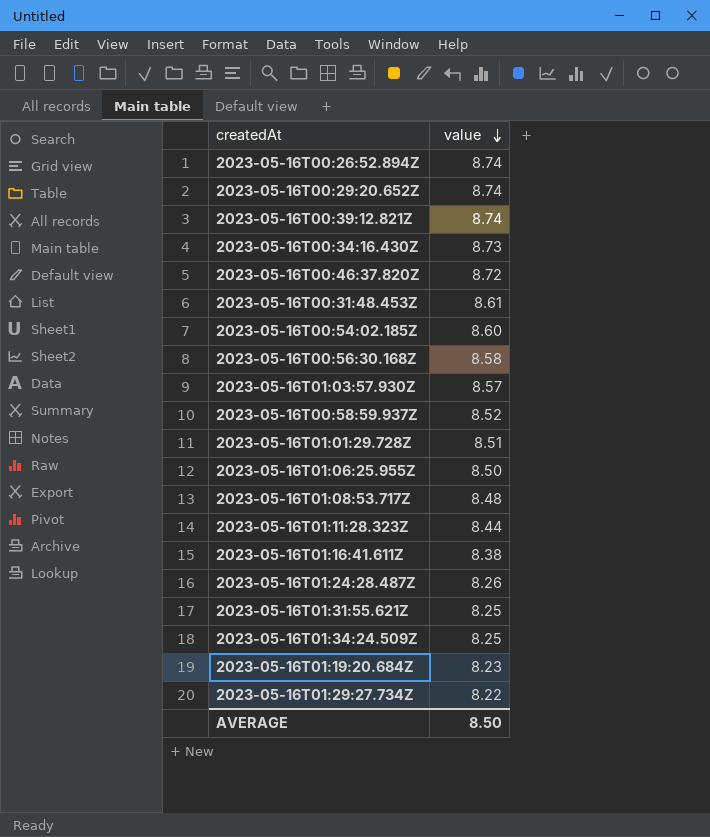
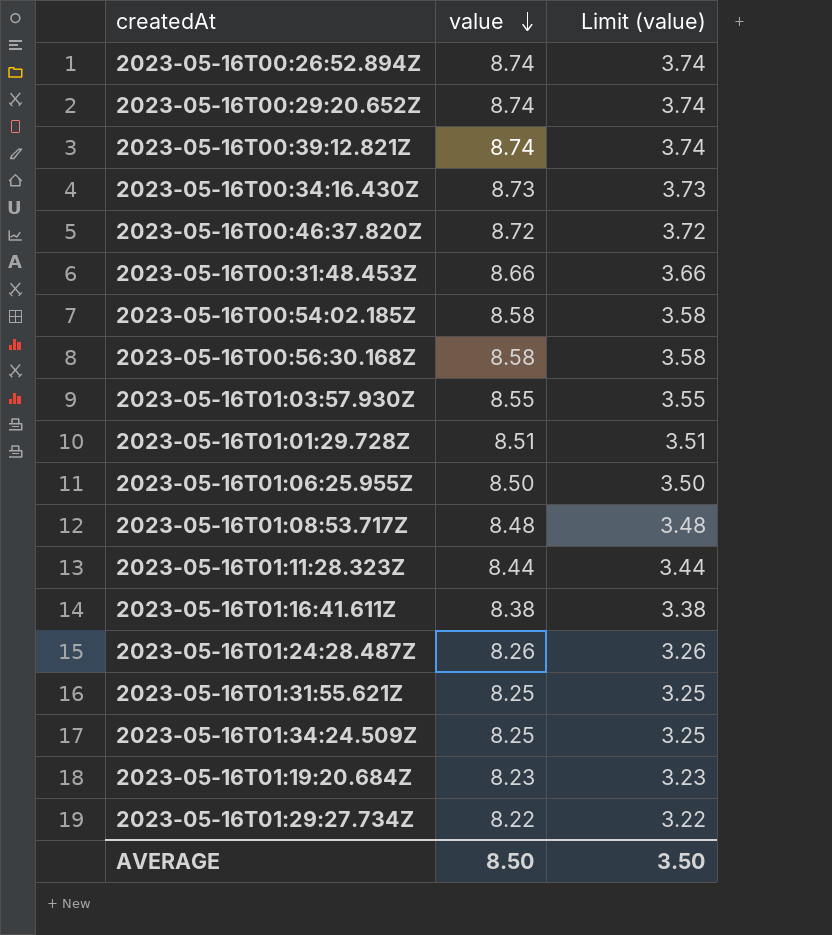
column Limit (value) | formula: none -> [value] - 5
row 2023-05-16T00:58:59.937Z: 8.52 -> none
2023-05-16T00:31:48.453Z | value: 8.61 -> 8.66
2023-05-16T00:54:02.185Z | value: 8.60 -> 8.58
2023-05-16T01:03:57.930Z | value: 8.57 -> 8.55

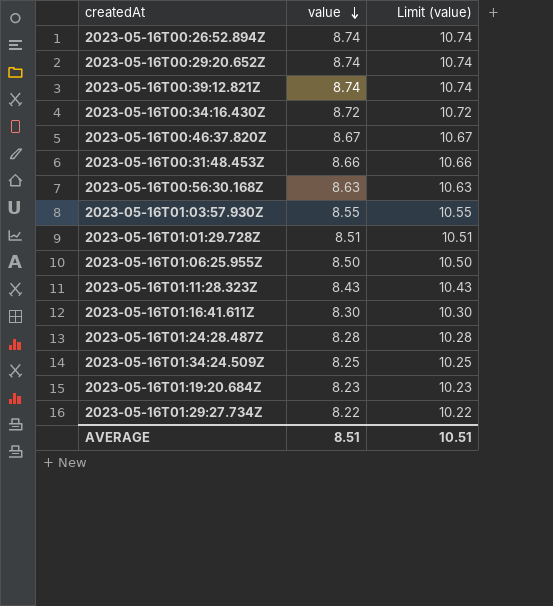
column Limit (value) | formula: [value] - 5 -> [value] + 2
row 2023-05-16T00:54:02.185Z: 8.58 | 3.58 -> none
row 2023-05-16T01:08:53.717Z: 8.48 | 3.48 -> none
row 2023-05-16T01:31:55.621Z: 8.25 | 3.25 -> none
2023-05-16T00:34:16.430Z | value: 8.73 -> 8.72
2023-05-16T00:46:37.820Z | value: 8.72 -> 8.67
2023-05-16T00:56:30.168Z | value: 8.58 -> 8.63
2023-05-16T01:11:28.323Z | value: 8.44 -> 8.43
2023-05-16T01:16:41.611Z | value: 8.38 -> 8.30
2023-05-16T01:24:28.487Z | value: 8.26 -> 8.28
AVERAGE | value: 8.50 -> 8.51
AVERAGE | Limit (value): 3.50 -> 10.51

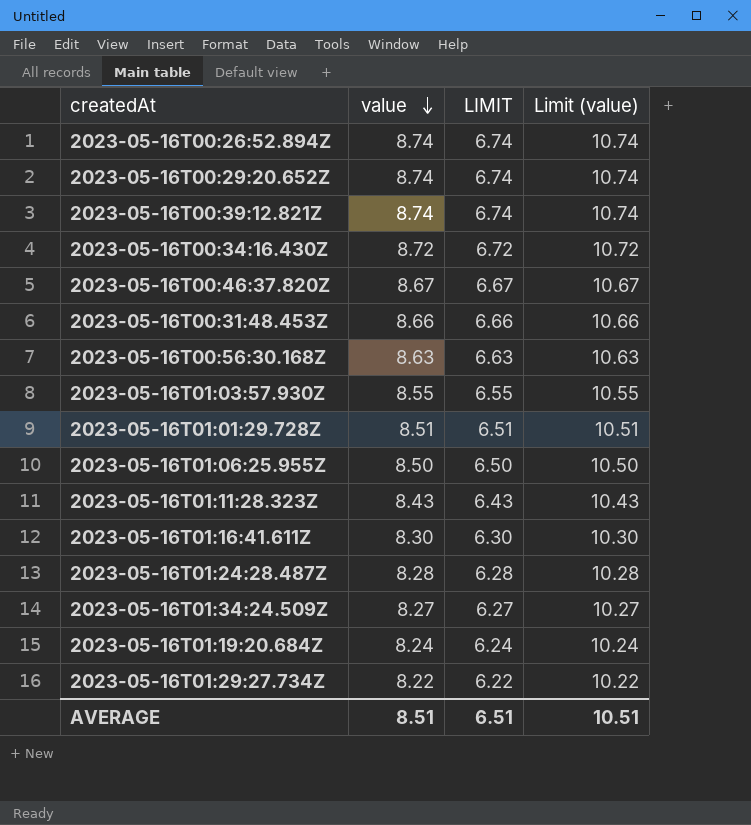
column LIMIT | formula: none -> [value] - 2
2023-05-16T01:34:24.509Z | value: 8.25 -> 8.27
2023-05-16T01:34:24.509Z | Limit (value): 10.25 -> 10.27
2023-05-16T01:19:20.684Z | value: 8.23 -> 8.24
2023-05-16T01:19:20.684Z | Limit (value): 10.23 -> 10.24

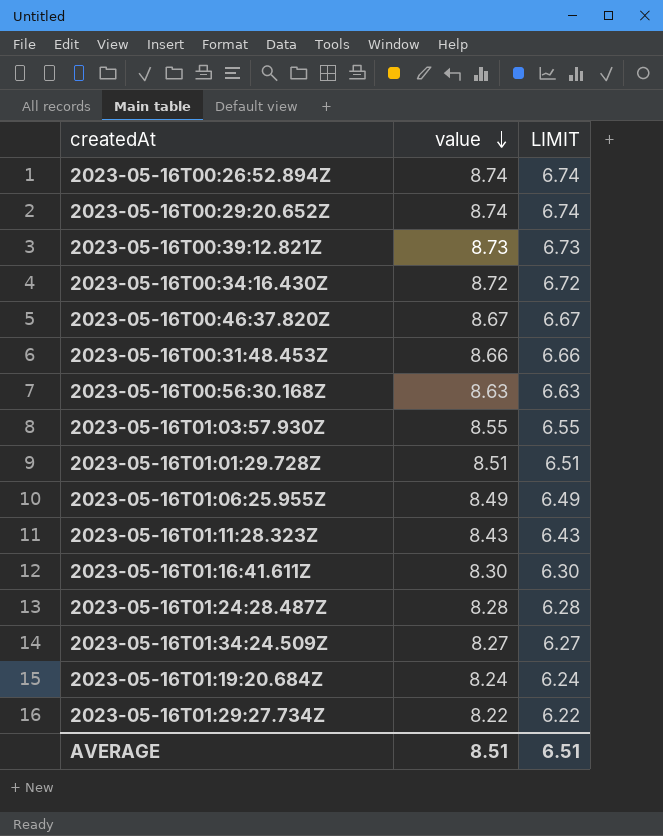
column Limit (value) | formula: [value] + 2 -> none
2023-05-16T00:39:12.821Z | value: 8.74 -> 8.73
2023-05-16T00:39:12.821Z | LIMIT: 6.74 -> 6.73
2023-05-16T01:06:25.955Z | value: 8.50 -> 8.49
2023-05-16T01:06:25.955Z | LIMIT: 6.50 -> 6.49

